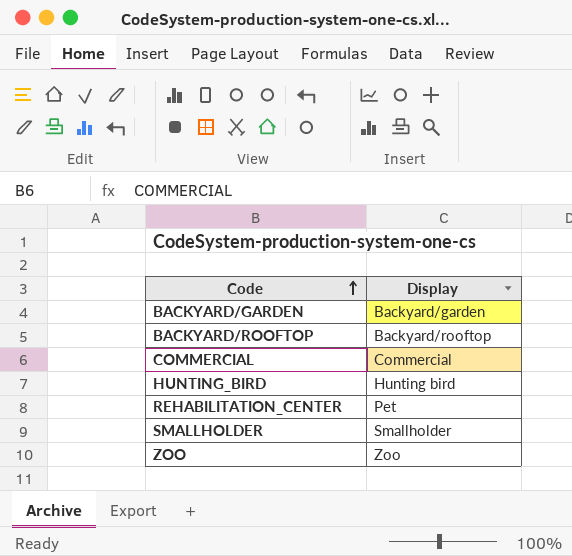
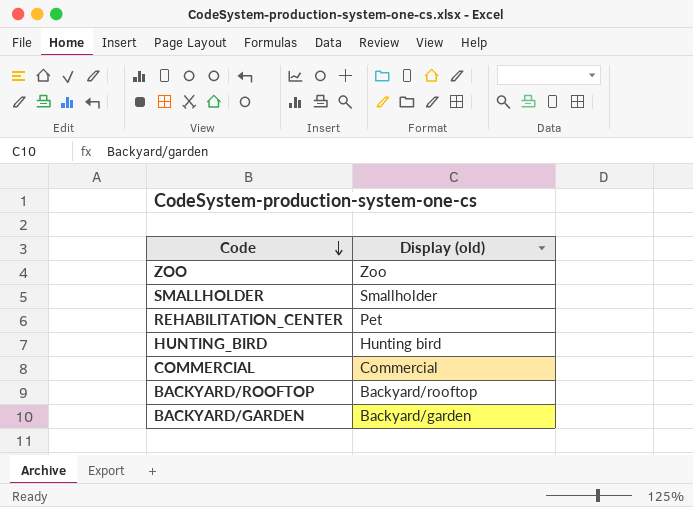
row order: Code ascending -> Code descending
column name: Display -> Display (old)

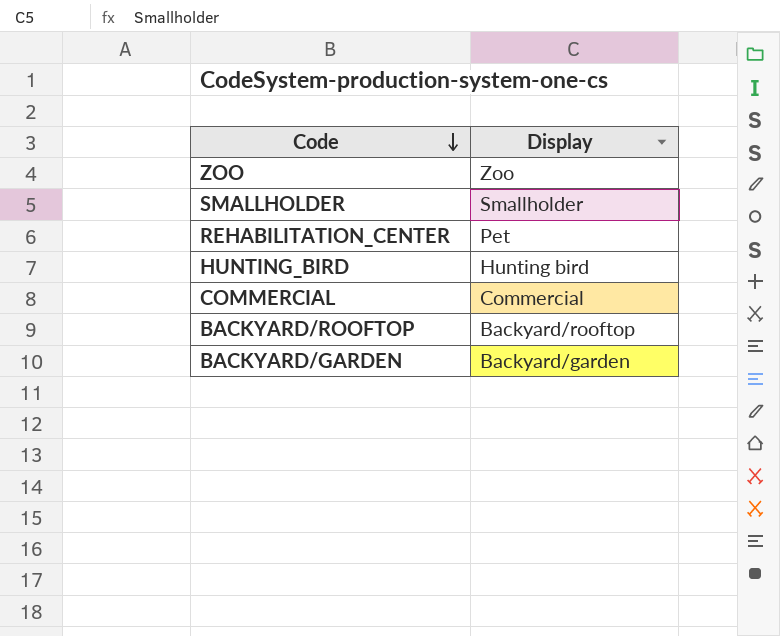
column name: Display (old) -> Display

